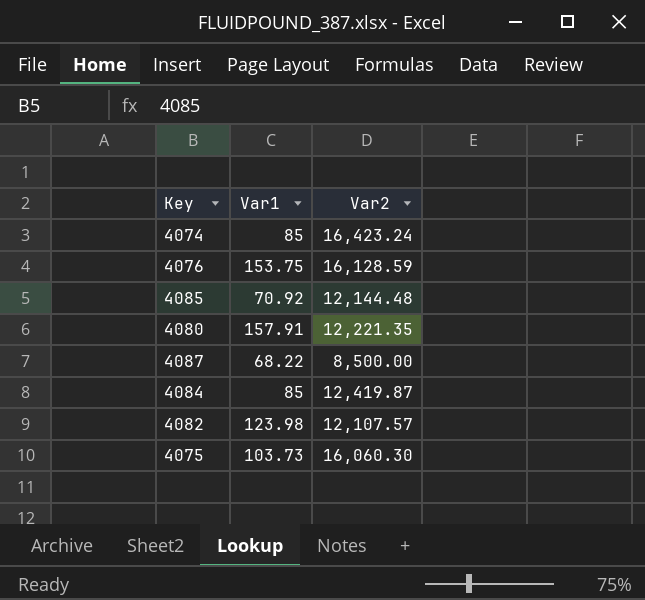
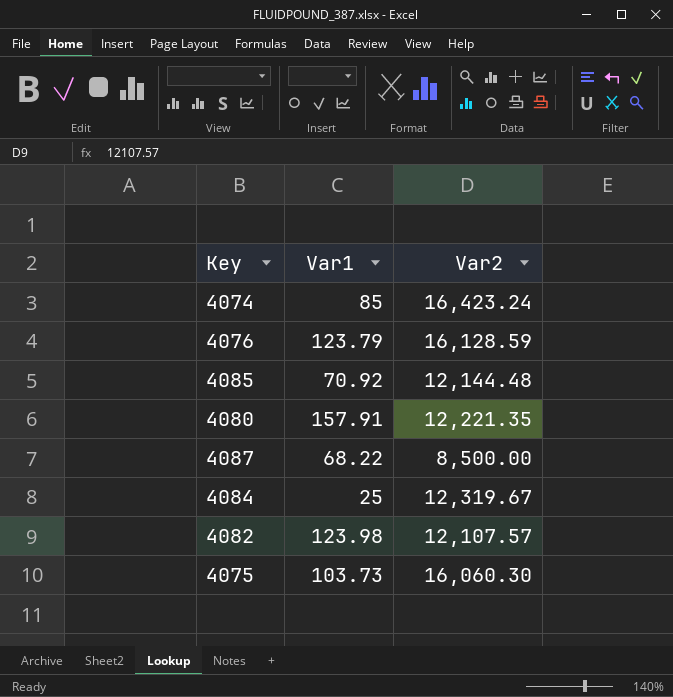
4076 | Var1: 153.75 -> 123.79
4084 | Var1: 85 -> 25
4084 | Var2: 12,419.87 -> 12,319.67

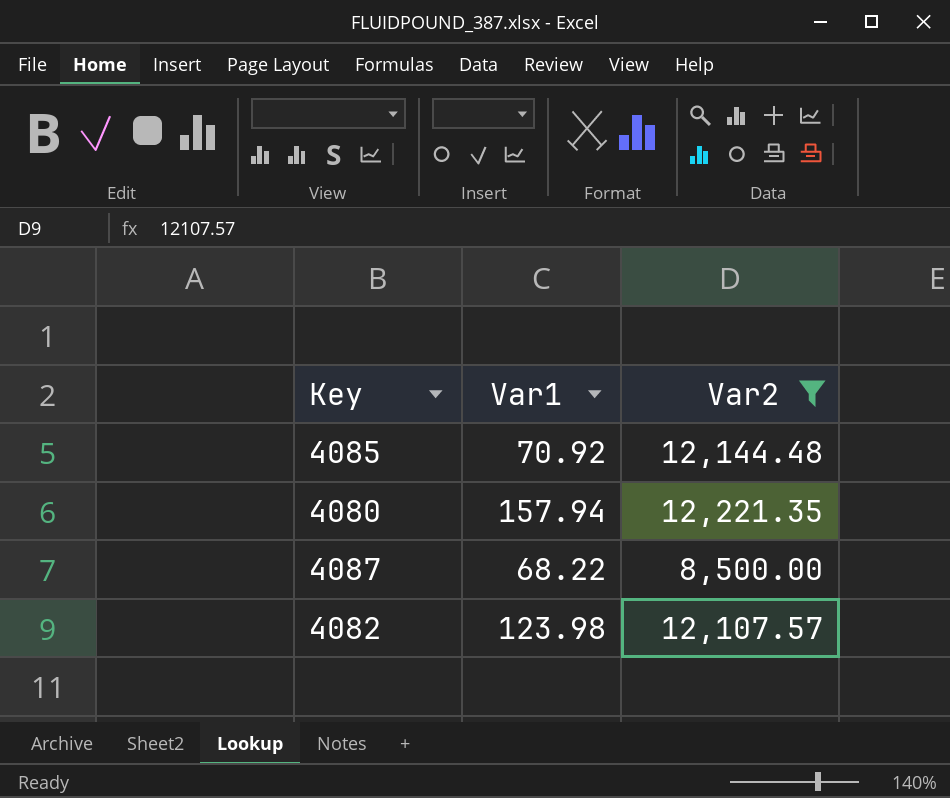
filter: none -> Var2 <= 12,221.35
4080 | Var1: 157.91 -> 157.94

